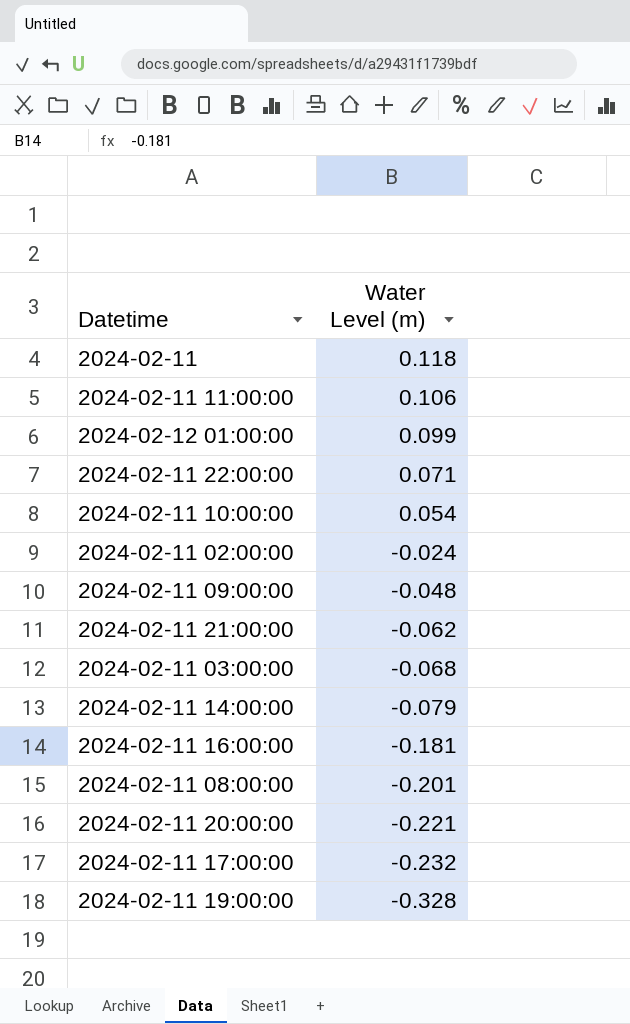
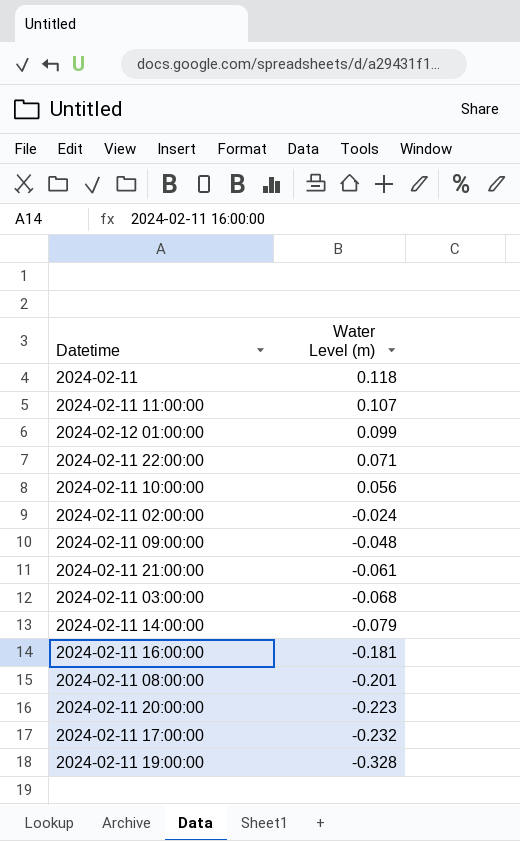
2024-02-11 11:00:00 | Water Level (m): 0.106 -> 0.107
2024-02-11 10:00:00 | Water Level (m): 0.054 -> 0.056
2024-02-11 21:00:00 | Water Level (m): -0.062 -> -0.061
2024-02-11 20:00:00 | Water Level (m): -0.221 -> -0.223

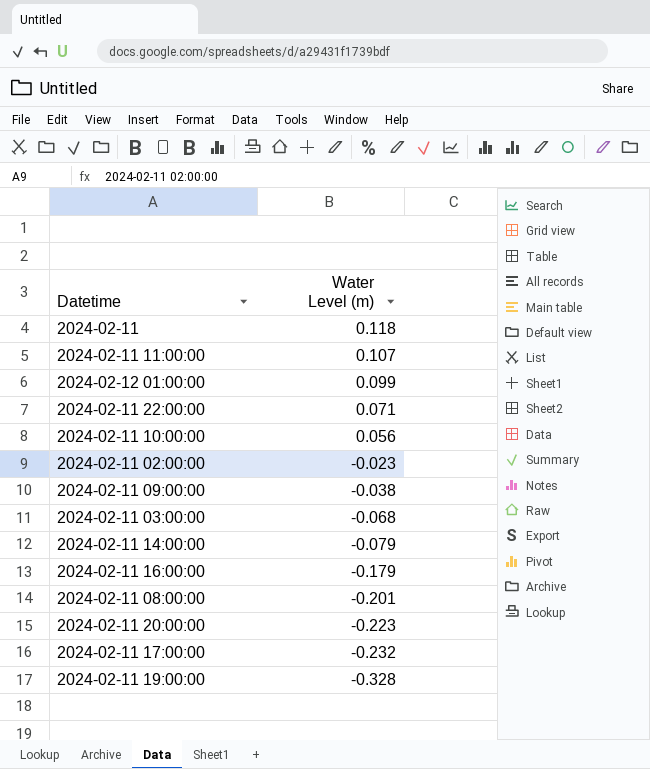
row 2024-02-11 21:00:00: -0.061 -> none
2024-02-11 02:00:00 | Water Level (m): -0.024 -> -0.023
2024-02-11 09:00:00 | Water Level (m): -0.048 -> -0.038
2024-02-11 16:00:00 | Water Level (m): -0.181 -> -0.179

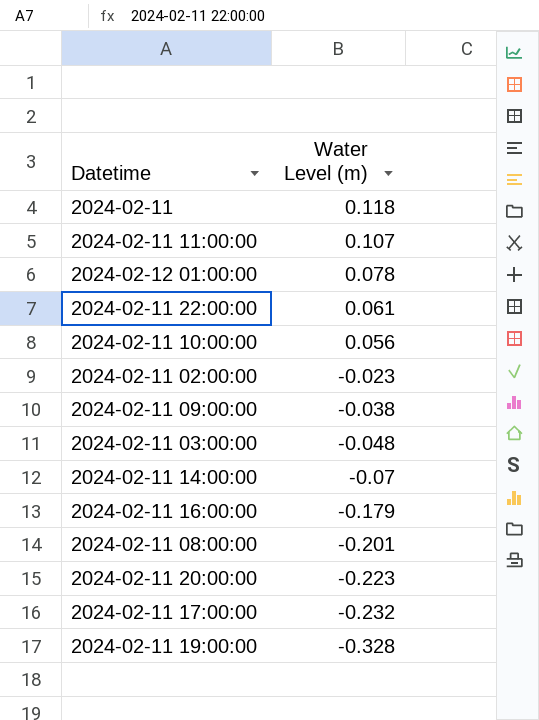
2024-02-12 01:00:00 | Water Level (m): 0.099 -> 0.078
2024-02-11 22:00:00 | Water Level (m): 0.071 -> 0.061
2024-02-11 03:00:00 | Water Level (m): -0.068 -> -0.048
2024-02-11 14:00:00 | Water Level (m): -0.079 -> -0.07

